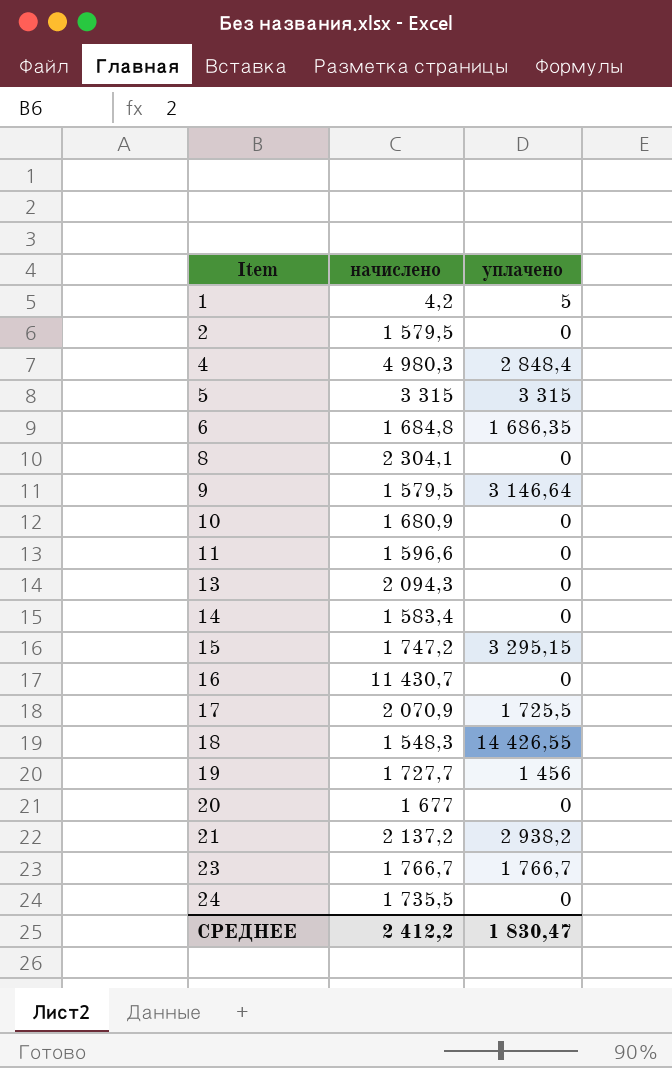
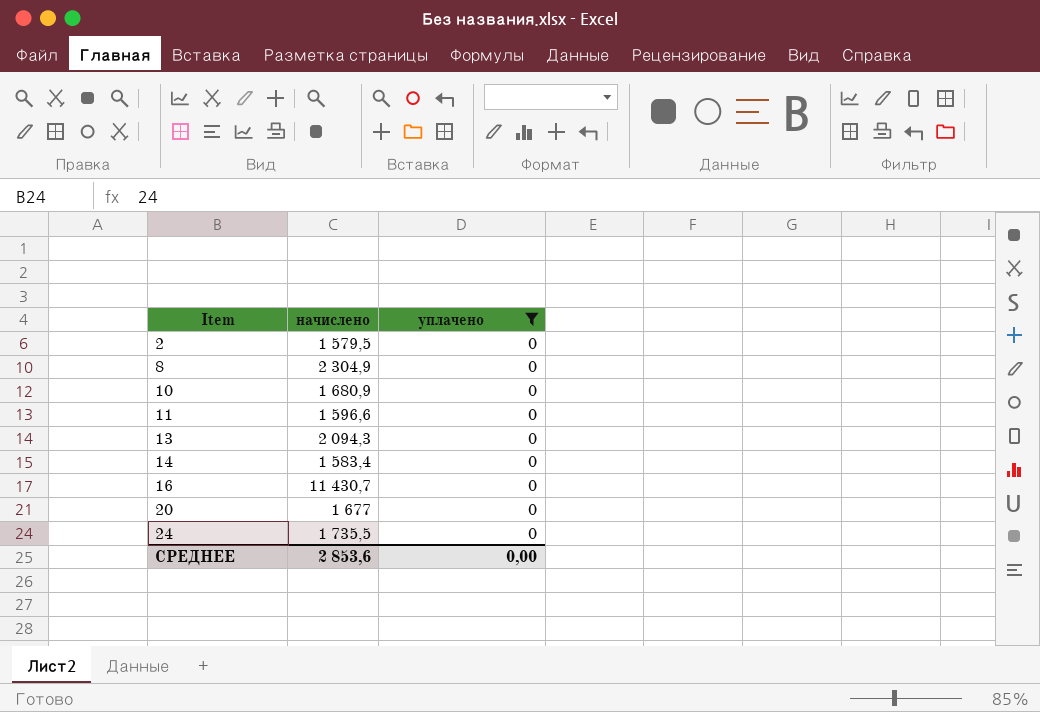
filter: none -> уплачено = 0
8 | начислено: 2 304,1 -> 2 304,9
СРЕДНЕЕ | начислено: 2 412,2 -> 2 853,6
СРЕДНЕЕ | уплачено: 1 830,47 -> 0,00

